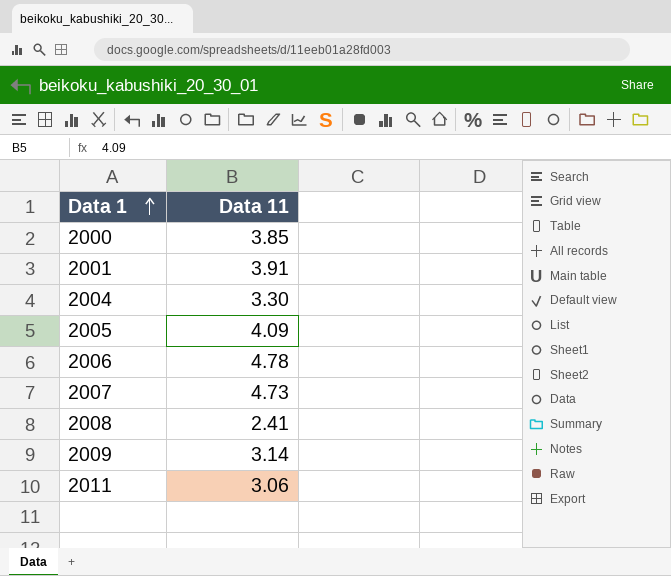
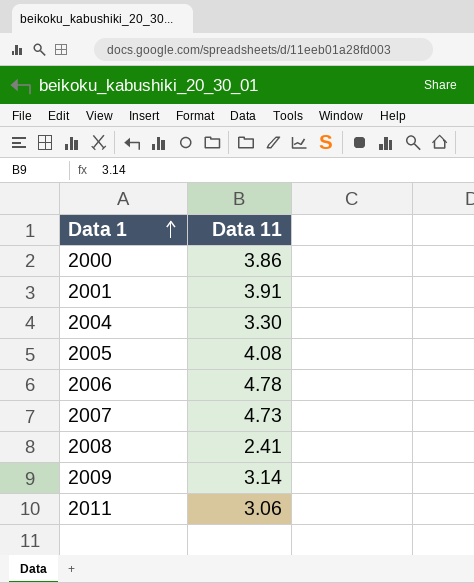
2000 | Data 11: 3.85 -> 3.86
2005 | Data 11: 4.09 -> 4.08

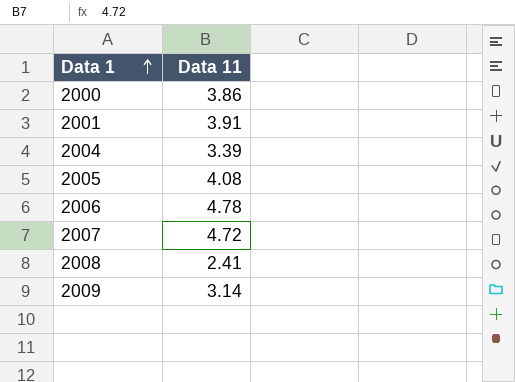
row 2011: 3.06 -> none
2004 | Data 11: 3.30 -> 3.39
2007 | Data 11: 4.73 -> 4.72

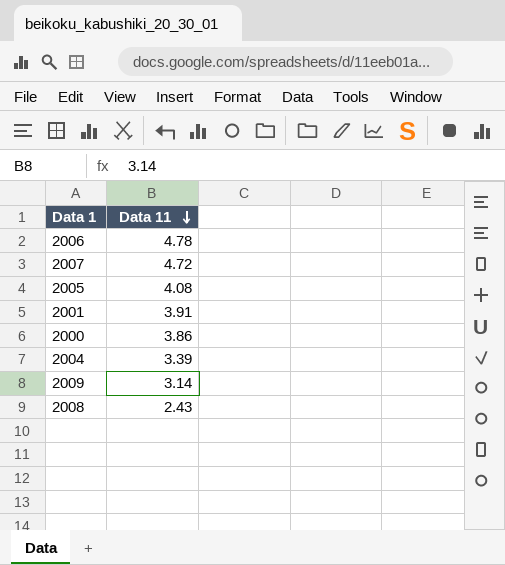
row order: Data 1 ascending -> Data 11 descending
2008 | Data 11: 2.41 -> 2.43

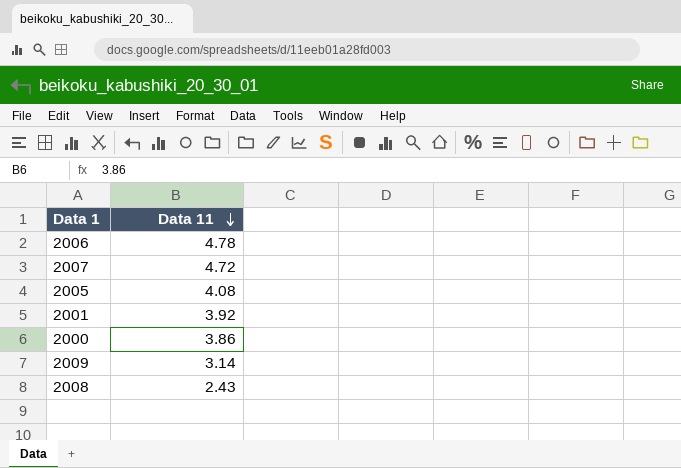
row 2004: 3.39 -> none
2001 | Data 11: 3.91 -> 3.92

